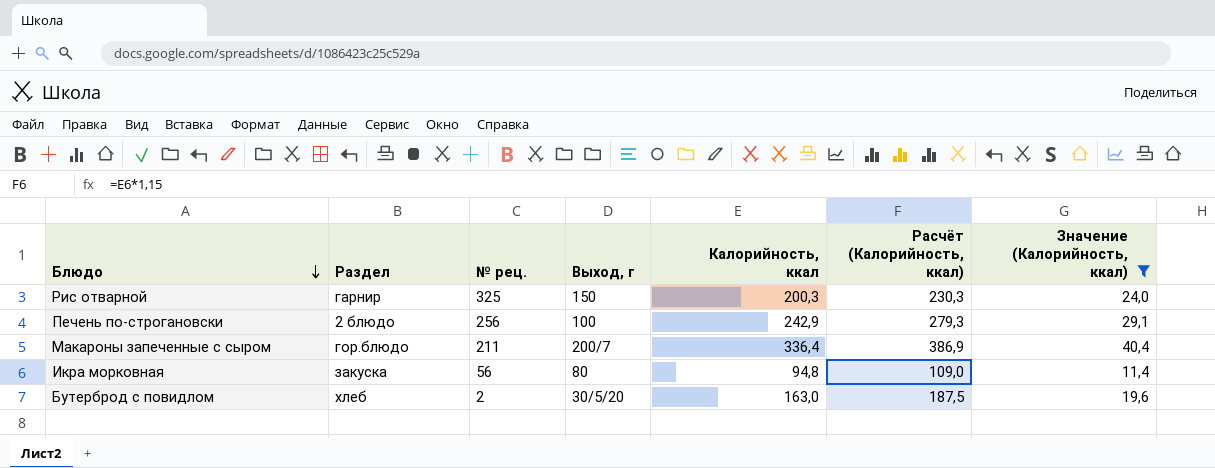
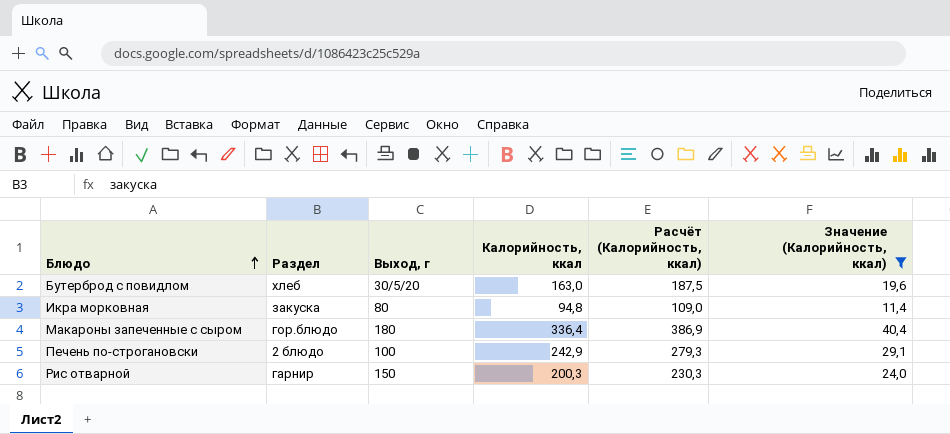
row order: Блюдо descending -> Блюдо ascending
column № рец. | position: 3 -> none
Макароны запеченные с сыром | Выход, г: 200/7 -> 180

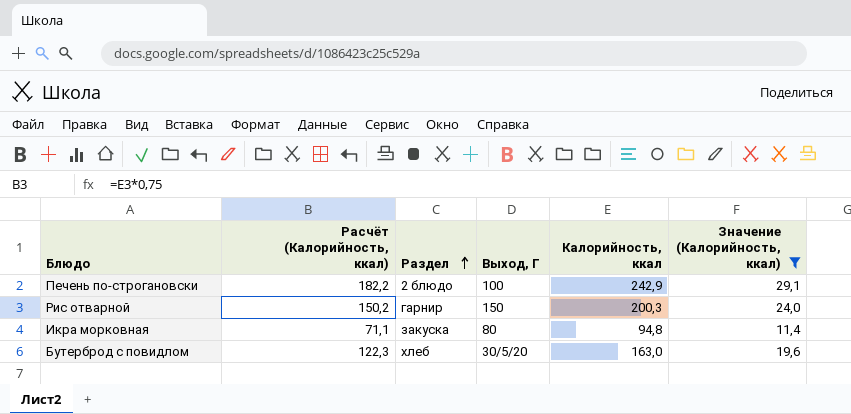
row order: Блюдо ascending -> Раздел ascending
column Расчёт (Калорийность, ккал) | formula: [Калорийность, ккал] * 1,15 -> [Калорийность, ккал] * 0,75
column Расчёт (Калорийность, ккал) | position: 5 -> 2
column name: Выход, г -> Выход, Г
row Макароны запеченные с сыром: гор.блюдо | 180 | 336,4 | 386,9 | 40,4 -> none

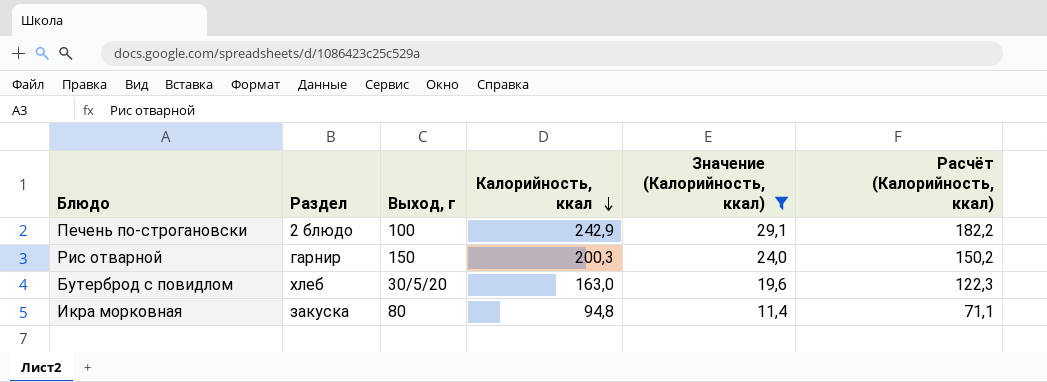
row order: Раздел ascending -> Калорийность, ккал descending
column name: Выход, Г -> Выход, г
column Расчёт (Калорийность, ккал) | position: 2 -> 6

